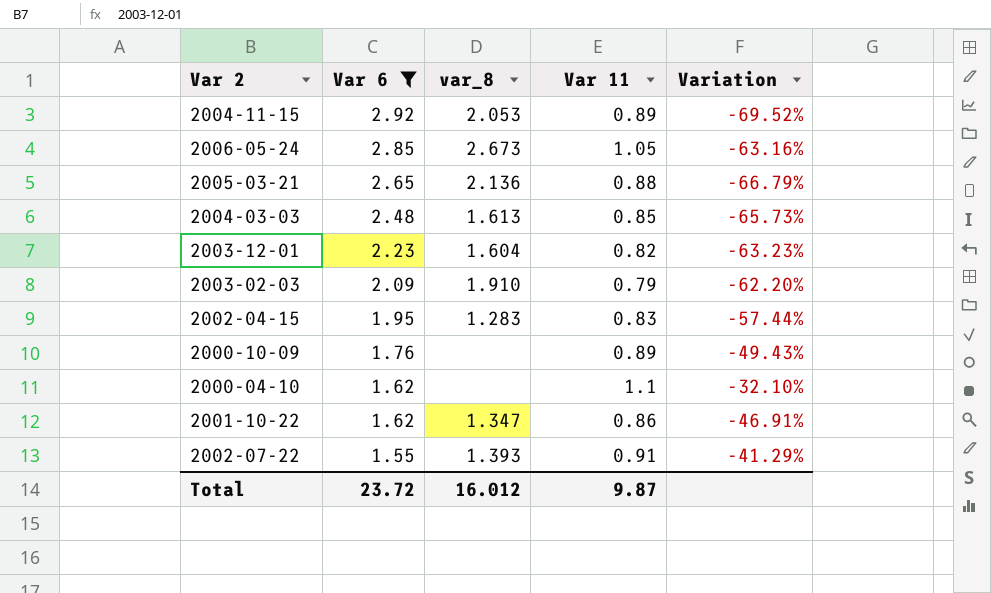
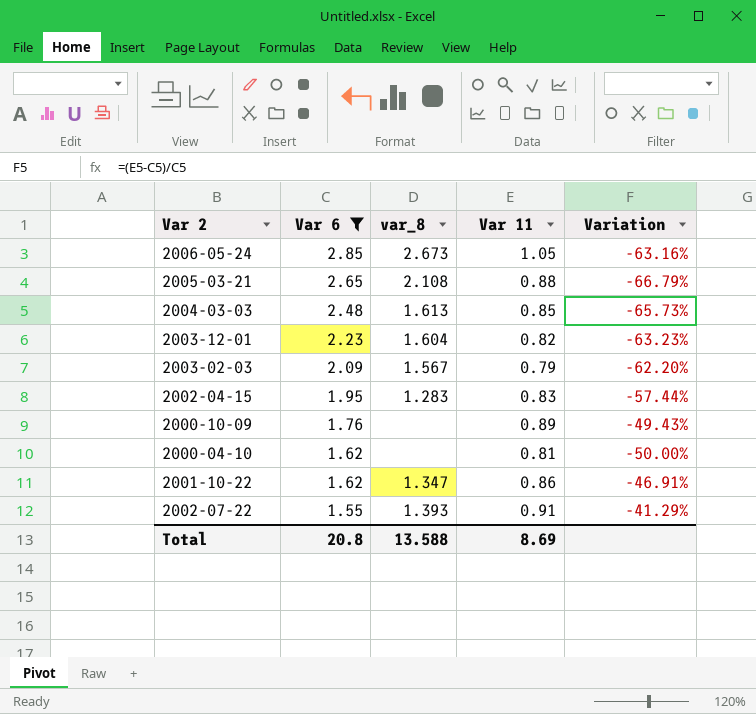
row 2004-11-15: 2.92 | 2.053 | 0.89 | -69.52% -> none
2005-03-21 | var_8: 2.136 -> 2.108
2003-02-03 | var_8: 1.910 -> 1.567
2000-04-10 | Var 11: 1.1 -> 0.81
2000-04-10 | Variation: -32.10% -> -50.00%
Total | Var 6: 23.72 -> 20.8
Total | var_8: 16.012 -> 13.588
Total | Var 11: 9.87 -> 8.69

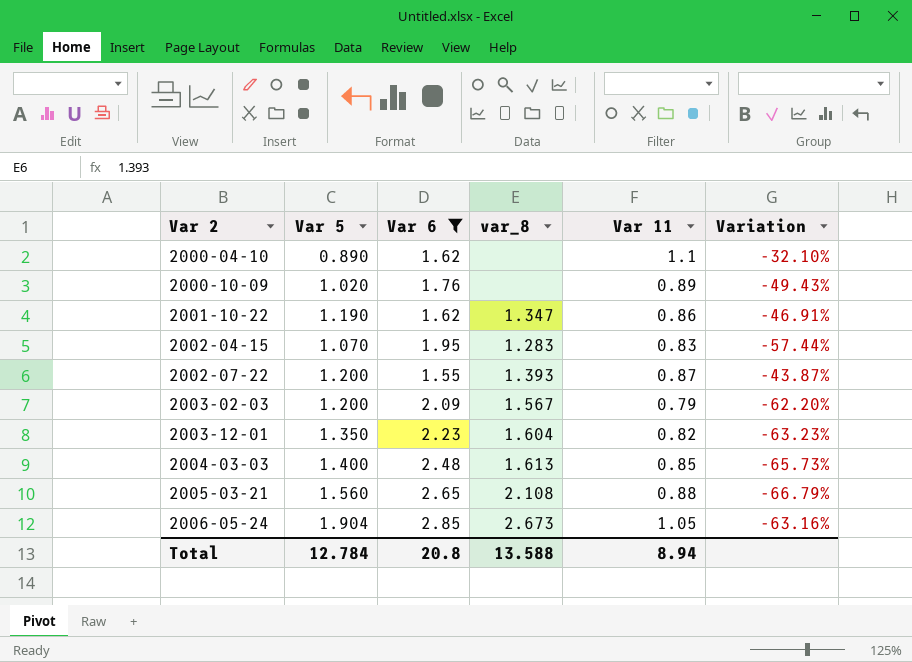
row order: Var 6 descending -> Var 2 ascending
column Var 5 | position: none -> 2
2000-04-10 | Var 11: 0.81 -> 1.1
2000-04-10 | Variation: -50.00% -> -32.10%
2002-07-22 | Var 11: 0.91 -> 0.87
2002-07-22 | Variation: -41.29% -> -43.87%
Total | Var 11: 8.69 -> 8.94

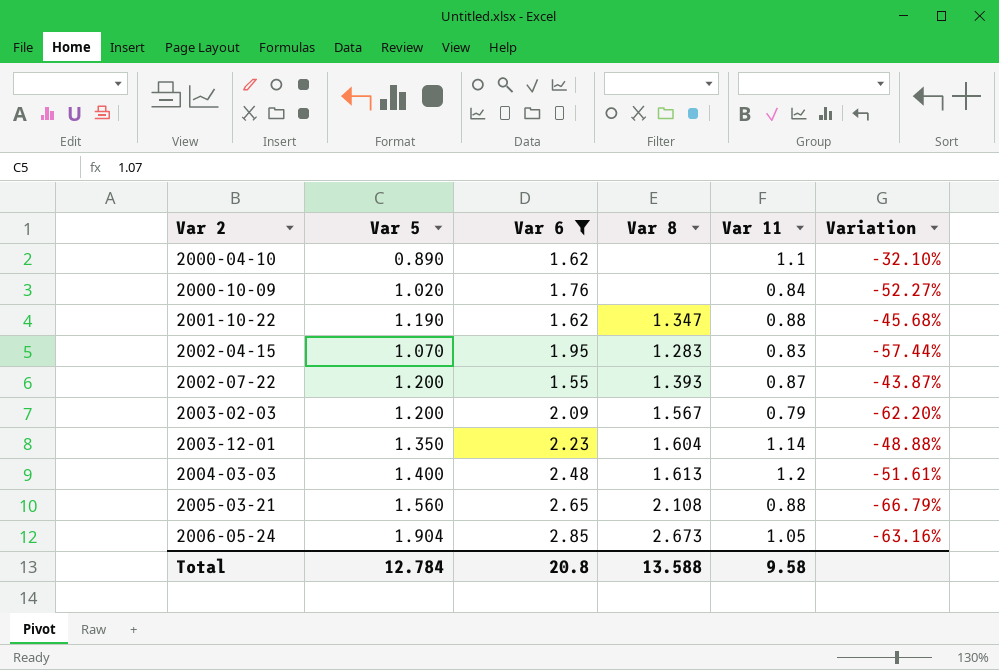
column name: var_8 -> Var 8
2000-10-09 | Var 11: 0.89 -> 0.84
2000-10-09 | Variation: -49.43% -> -52.27%
2001-10-22 | Var 11: 0.86 -> 0.88
2001-10-22 | Variation: -46.91% -> -45.68%
2003-12-01 | Var 11: 0.82 -> 1.14
2003-12-01 | Variation: -63.23% -> -48.88%
2004-03-03 | Var 11: 0.85 -> 1.2
2004-03-03 | Variation: -65.73% -> -51.61%
Total | Var 11: 8.94 -> 9.58

